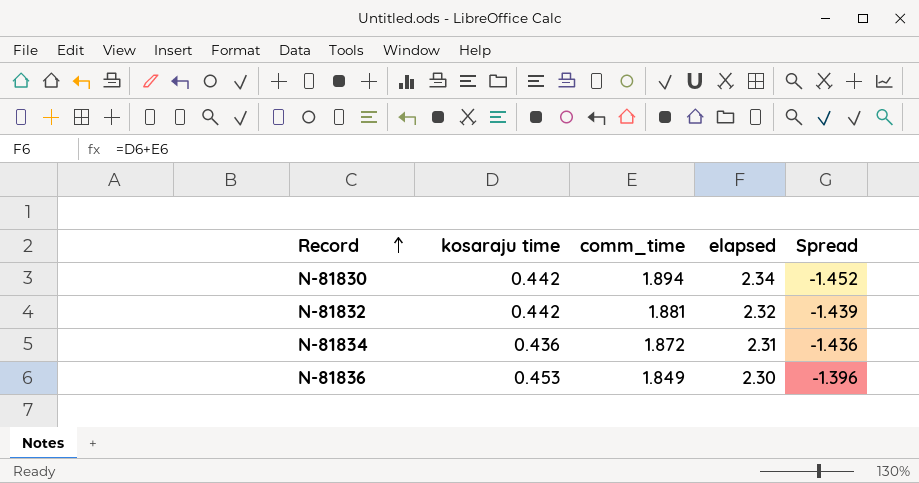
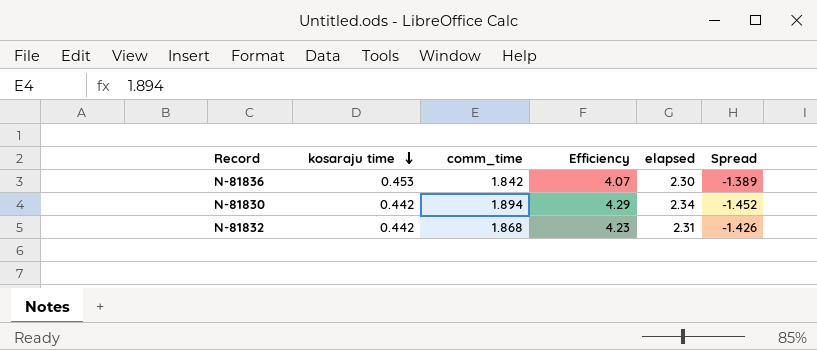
row order: Record ascending -> kosaraju time descending
column Efficiency | formula: none -> [comm_time] / [kosaraju time]
row N-81834: 0.436 | 1.872 | 2.31 | -1.436 -> none
N-81836 | comm_time: 1.849 -> 1.842
N-81836 | Spread: -1.396 -> -1.389
N-81832 | comm_time: 1.881 -> 1.868
N-81832 | elapsed: 2.32 -> 2.31
N-81832 | Spread: -1.439 -> -1.426

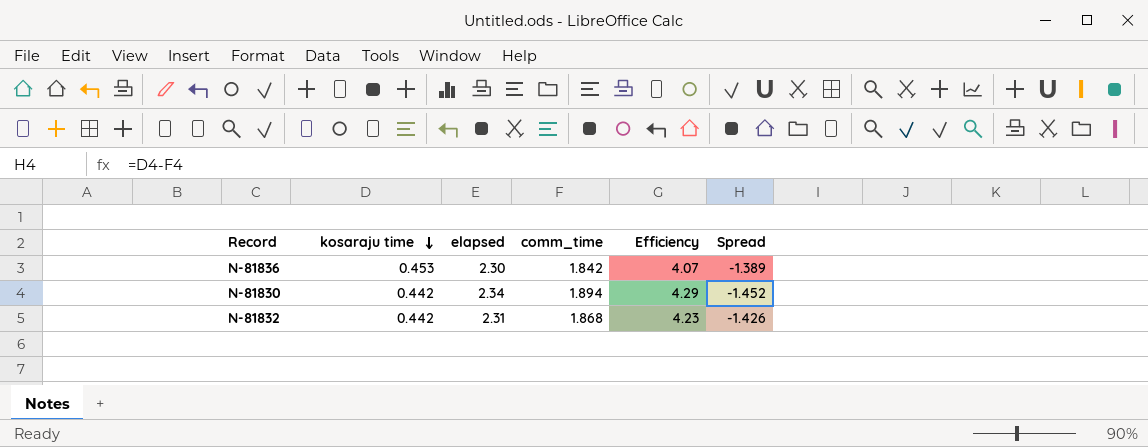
column elapsed | position: 5 -> 3

